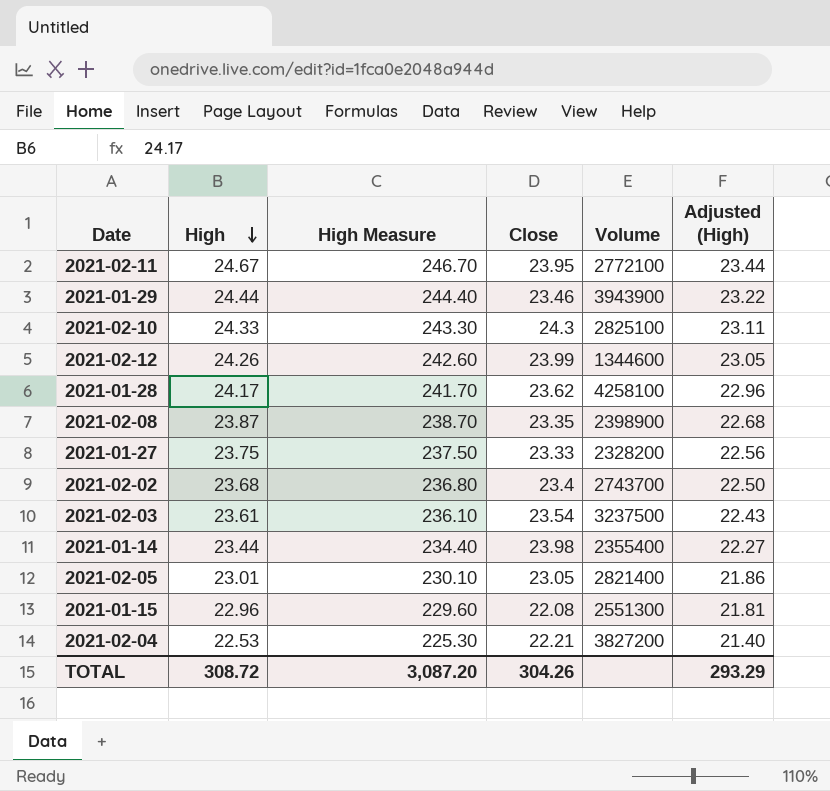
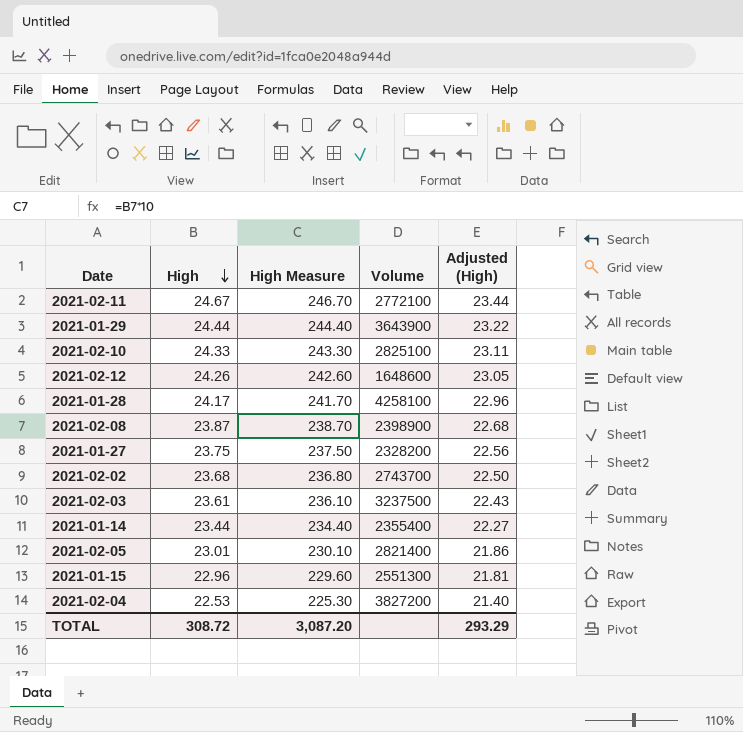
column Close | position: 4 -> none
2021-01-29 | Volume: 3943900 -> 3643900
2021-02-12 | Volume: 1344600 -> 1648600

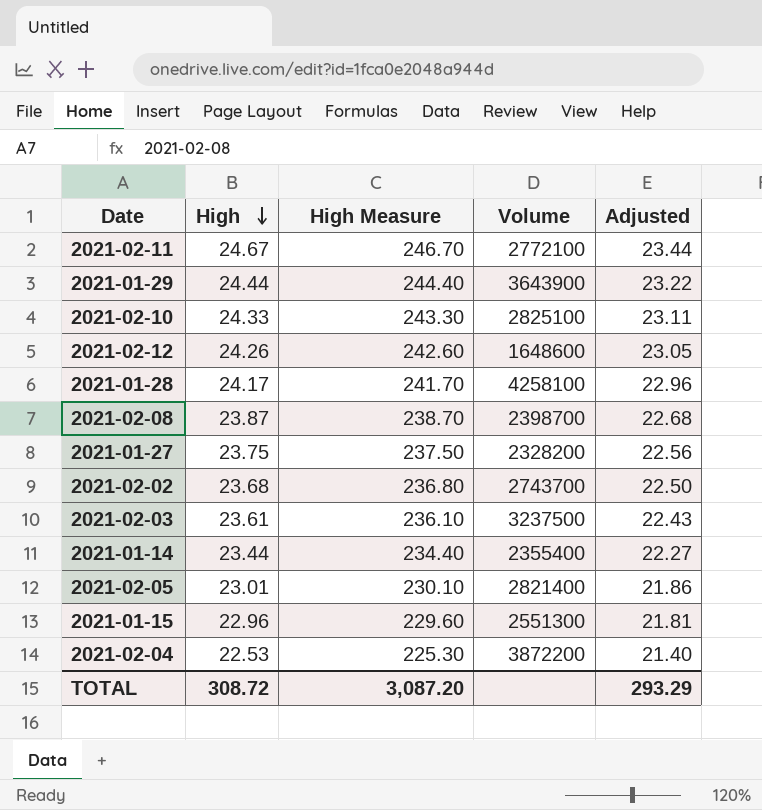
column name: Adjusted (High) -> Adjusted
2021-02-08 | Volume: 2398900 -> 2398700
2021-02-04 | Volume: 3827200 -> 3872200

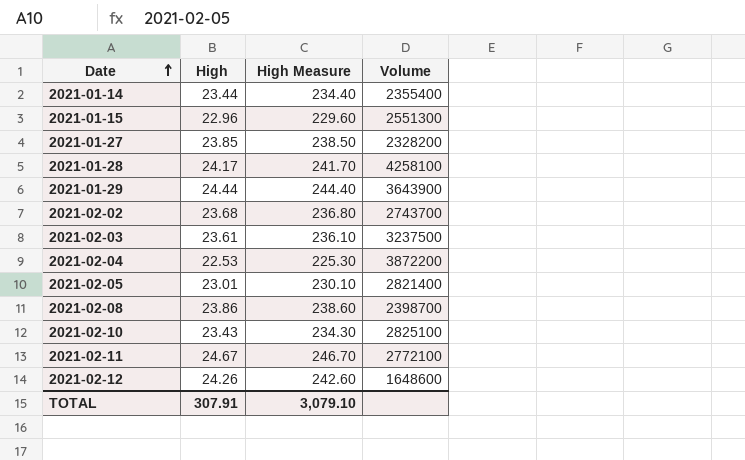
row order: High descending -> Date ascending
column Adjusted | formula: [High] * 0.95 -> none
2021-01-27 | High: 23.75 -> 23.85
2021-01-27 | High Measure: 237.50 -> 238.50
2021-02-08 | High: 23.87 -> 23.86
2021-02-08 | High Measure: 238.70 -> 238.60
2021-02-10 | High: 24.33 -> 23.43
2021-02-10 | High Measure: 243.30 -> 234.30
TOTAL | High: 308.72 -> 307.91
TOTAL | High Measure: 3,087.20 -> 3,079.10

